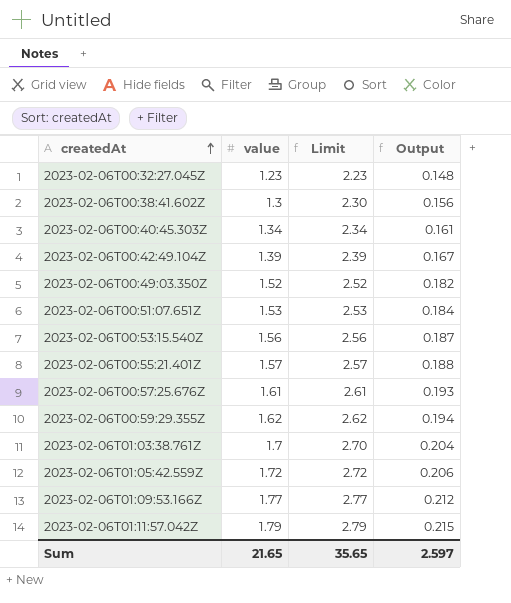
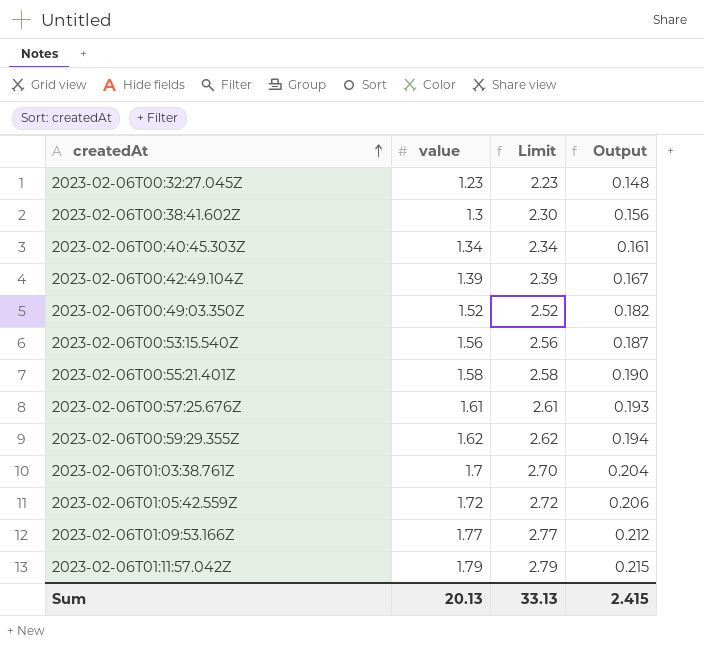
row 2023-02-06T00:51:07.651Z: 1.53 | 2.53 | 0.184 -> none
2023-02-06T00:55:21.401Z | value: 1.57 -> 1.58
2023-02-06T00:55:21.401Z | Limit: 2.57 -> 2.58
2023-02-06T00:55:21.401Z | Output: 0.188 -> 0.190
Sum | value: 21.65 -> 20.13
Sum | Limit: 35.65 -> 33.13
Sum | Output: 2.597 -> 2.415

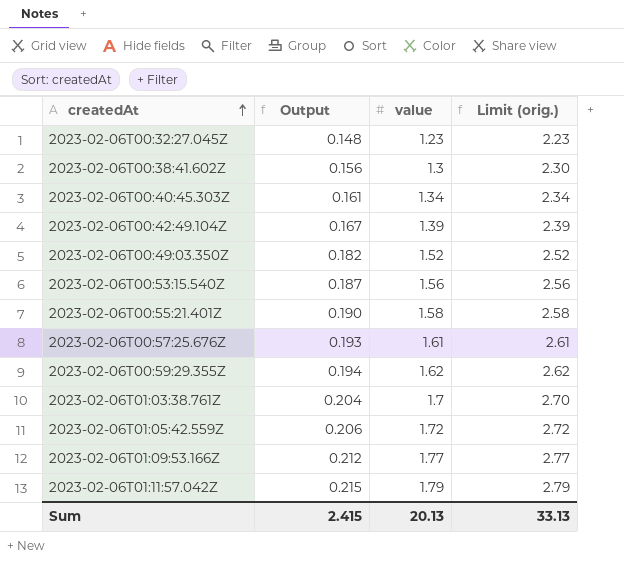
column Output | position: 4 -> 2
column name: Limit -> Limit (orig.)

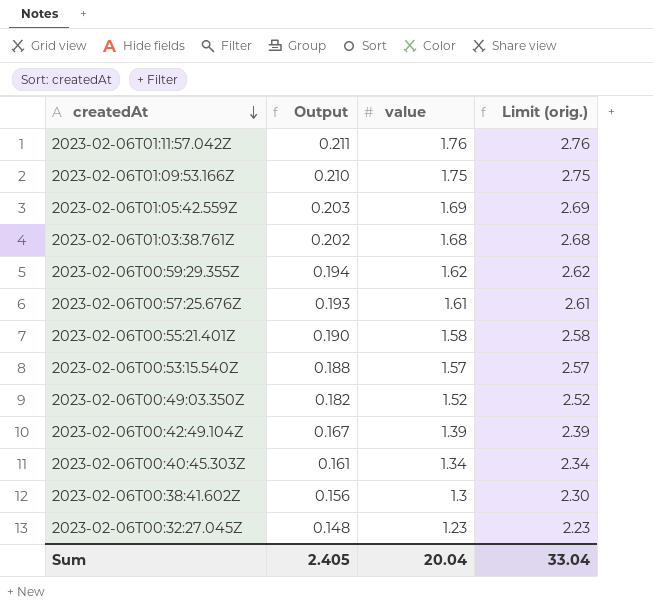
row order: createdAt ascending -> createdAt descending
2023-02-06T01:11:57.042Z | Output: 0.215 -> 0.211
2023-02-06T01:11:57.042Z | value: 1.79 -> 1.76
2023-02-06T01:11:57.042Z | Limit (orig.): 2.79 -> 2.76
2023-02-06T01:09:53.166Z | Output: 0.212 -> 0.210
2023-02-06T01:09:53.166Z | value: 1.77 -> 1.75
2023-02-06T01:09:53.166Z | Limit (orig.): 2.77 -> 2.75
2023-02-06T01:05:42.559Z | Output: 0.206 -> 0.203
2023-02-06T01:05:42.559Z | value: 1.72 -> 1.69
2023-02-06T01:05:42.559Z | Limit (orig.): 2.72 -> 2.69
2023-02-06T01:03:38.761Z | Output: 0.204 -> 0.202
2023-02-06T01:03:38.761Z | value: 1.7 -> 1.68
2023-02-06T01:03:38.761Z | Limit (orig.): 2.70 -> 2.68
2023-02-06T00:53:15.540Z | Output: 0.187 -> 0.188
2023-02-06T00:53:15.540Z | value: 1.56 -> 1.57
2023-02-06T00:53:15.540Z | Limit (orig.): 2.56 -> 2.57
Sum | Output: 2.415 -> 2.405
Sum | value: 20.13 -> 20.04
Sum | Limit (orig.): 33.13 -> 33.04

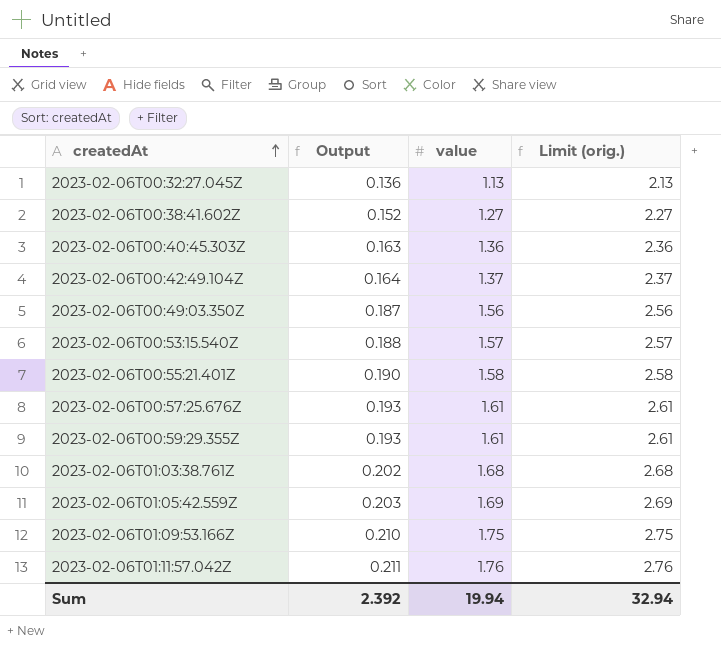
row order: createdAt descending -> createdAt ascending
2023-02-06T00:32:27.045Z | Output: 0.148 -> 0.136
2023-02-06T00:32:27.045Z | value: 1.23 -> 1.13
2023-02-06T00:32:27.045Z | Limit (orig.): 2.23 -> 2.13
2023-02-06T00:38:41.602Z | Output: 0.156 -> 0.152
2023-02-06T00:38:41.602Z | value: 1.3 -> 1.27
2023-02-06T00:38:41.602Z | Limit (orig.): 2.30 -> 2.27
2023-02-06T00:40:45.303Z | Output: 0.161 -> 0.163
2023-02-06T00:40:45.303Z | value: 1.34 -> 1.36
2023-02-06T00:40:45.303Z | Limit (orig.): 2.34 -> 2.36
2023-02-06T00:42:49.104Z | Output: 0.167 -> 0.164
2023-02-06T00:42:49.104Z | value: 1.39 -> 1.37
2023-02-06T00:42:49.104Z | Limit (orig.): 2.39 -> 2.37
2023-02-06T00:49:03.350Z | Output: 0.182 -> 0.187
2023-02-06T00:49:03.350Z | value: 1.52 -> 1.56
2023-02-06T00:49:03.350Z | Limit (orig.): 2.52 -> 2.56
2023-02-06T00:59:29.355Z | Output: 0.194 -> 0.193
2023-02-06T00:59:29.355Z | value: 1.62 -> 1.61
2023-02-06T00:59:29.355Z | Limit (orig.): 2.62 -> 2.61
Sum | Output: 2.405 -> 2.392
Sum | value: 20.04 -> 19.94
Sum | Limit (orig.): 33.04 -> 32.94

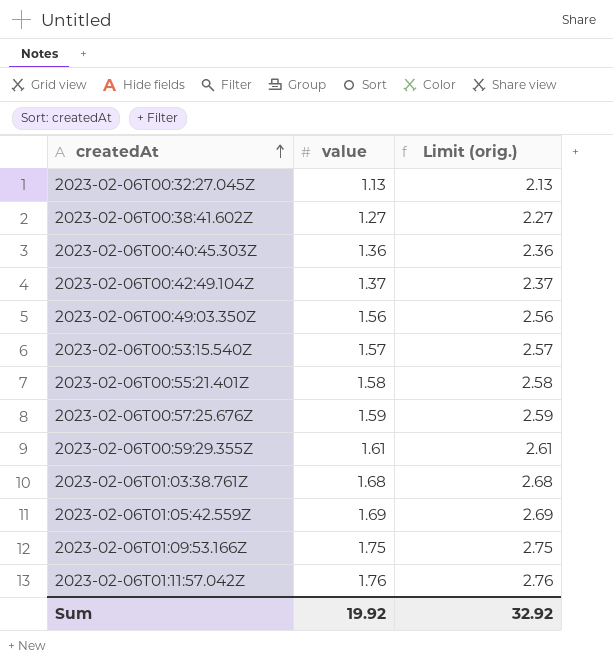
column Output | formula: [value] * 0.12 -> none
2023-02-06T00:57:25.676Z | value: 1.61 -> 1.59
2023-02-06T00:57:25.676Z | Limit (orig.): 2.61 -> 2.59
Sum | value: 19.94 -> 19.92
Sum | Limit (orig.): 32.94 -> 32.92

